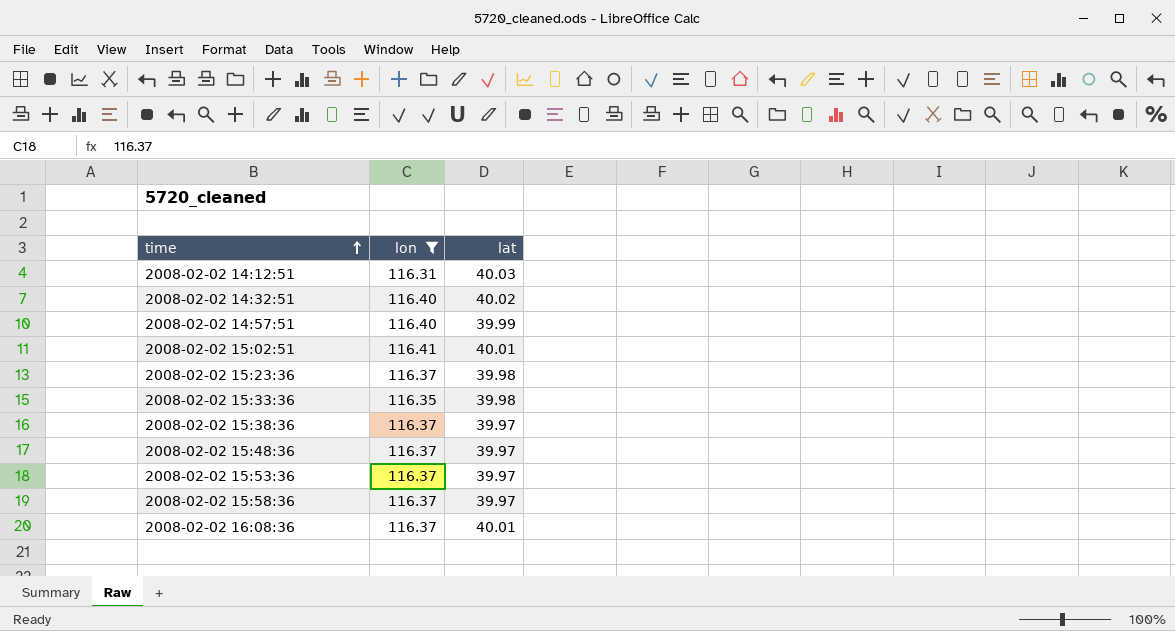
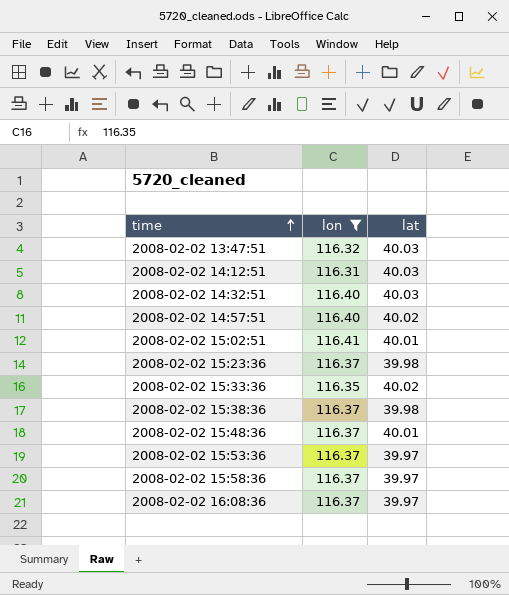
row 2008-02-02 13:47:51: none -> 116.32 | 40.03
2008-02-02 14:32:51 | lat: 40.02 -> 40.03
2008-02-02 14:57:51 | lat: 39.99 -> 40.02
2008-02-02 15:33:36 | lat: 39.98 -> 40.02
2008-02-02 15:38:36 | lat: 39.97 -> 39.98
2008-02-02 15:48:36 | lat: 39.97 -> 40.01
2008-02-02 16:08:36 | lat: 40.01 -> 39.97

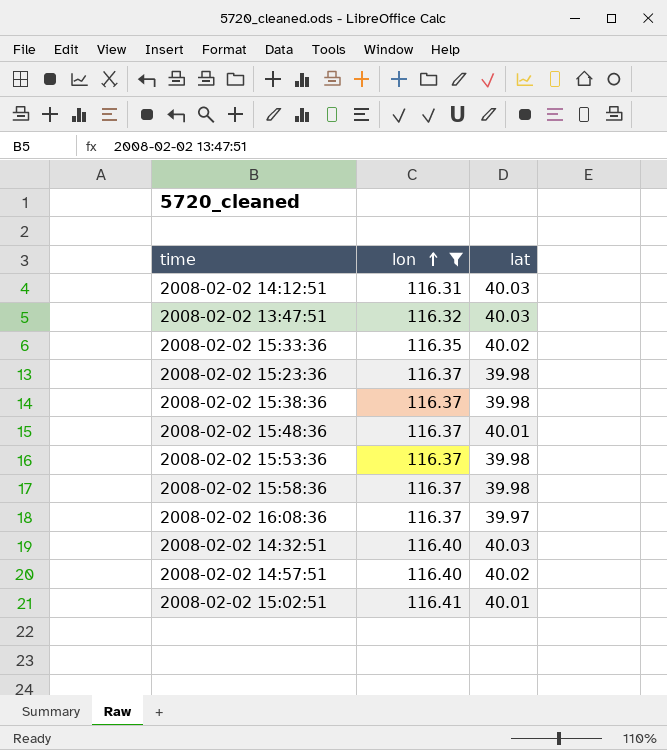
row order: time ascending -> lon ascending
2008-02-02 15:53:36 | lat: 39.97 -> 39.98
2008-02-02 15:58:36 | lat: 39.97 -> 39.98

